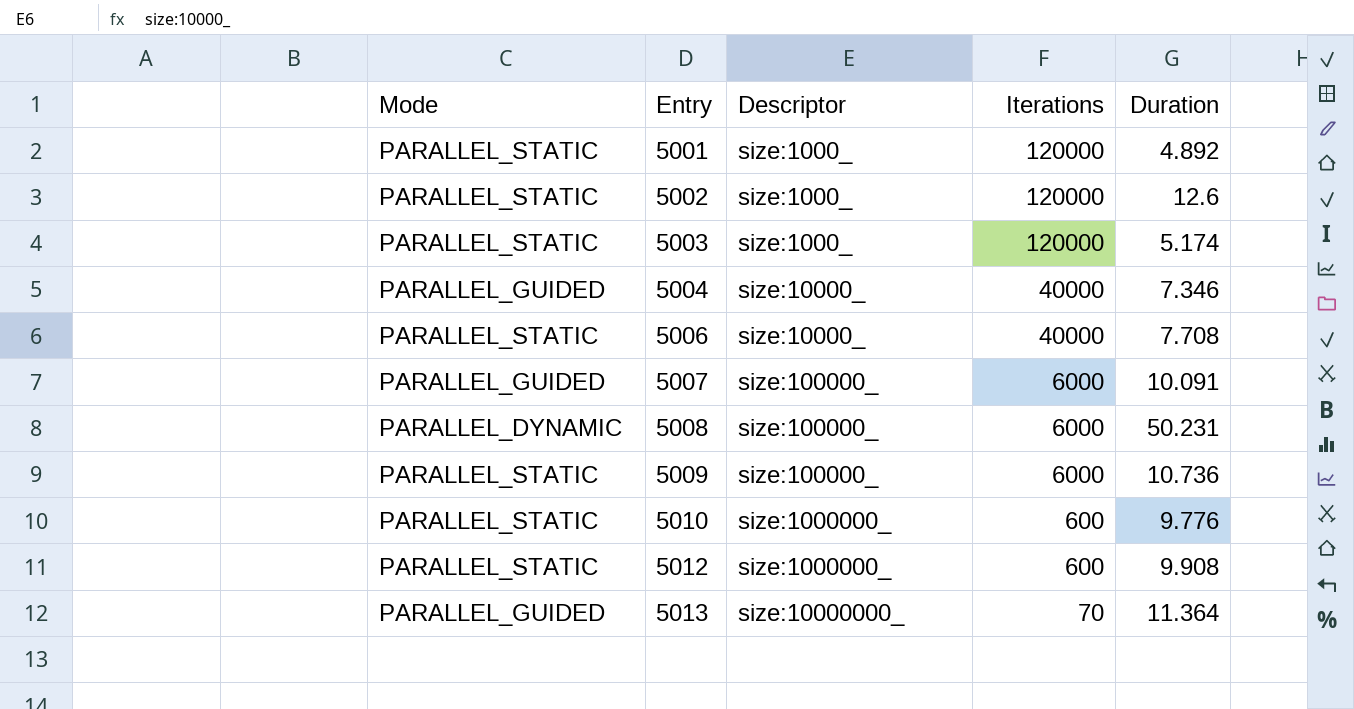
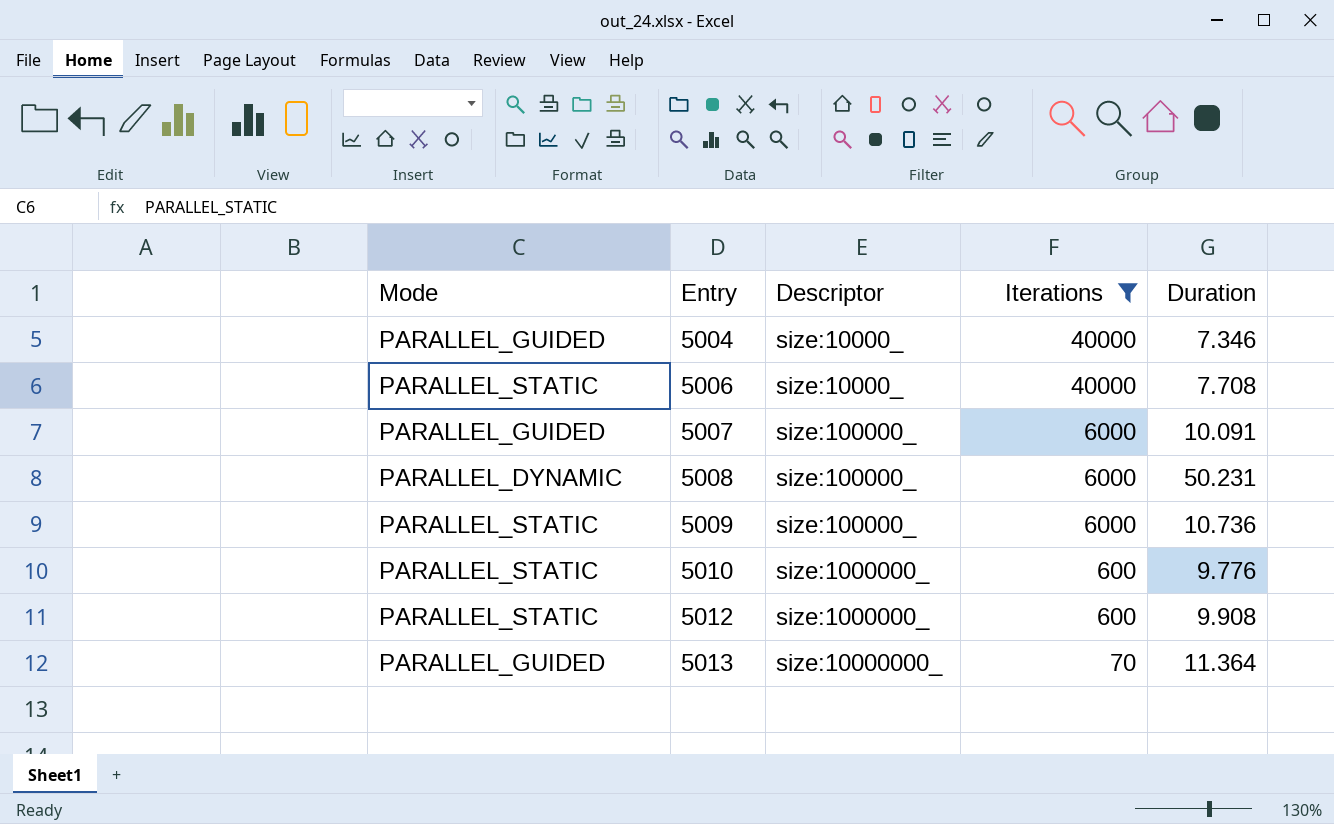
filter: none -> Iterations != 120000

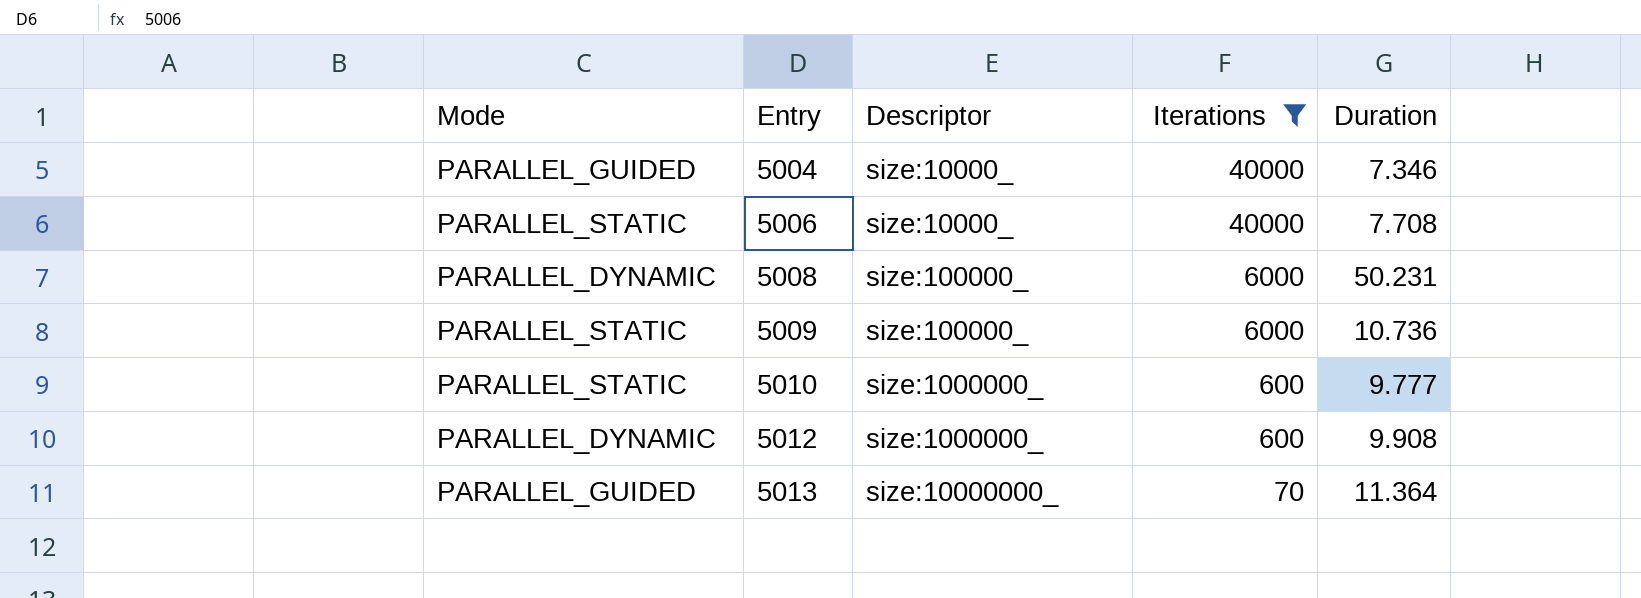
row 5007: PARALLEL_GUIDED | size:100000_ | 6000 | 10.091 -> none
5010 | Duration: 9.776 -> 9.777
5012 | Mode: PARALLEL_STATIC -> PARALLEL_DYNAMIC

